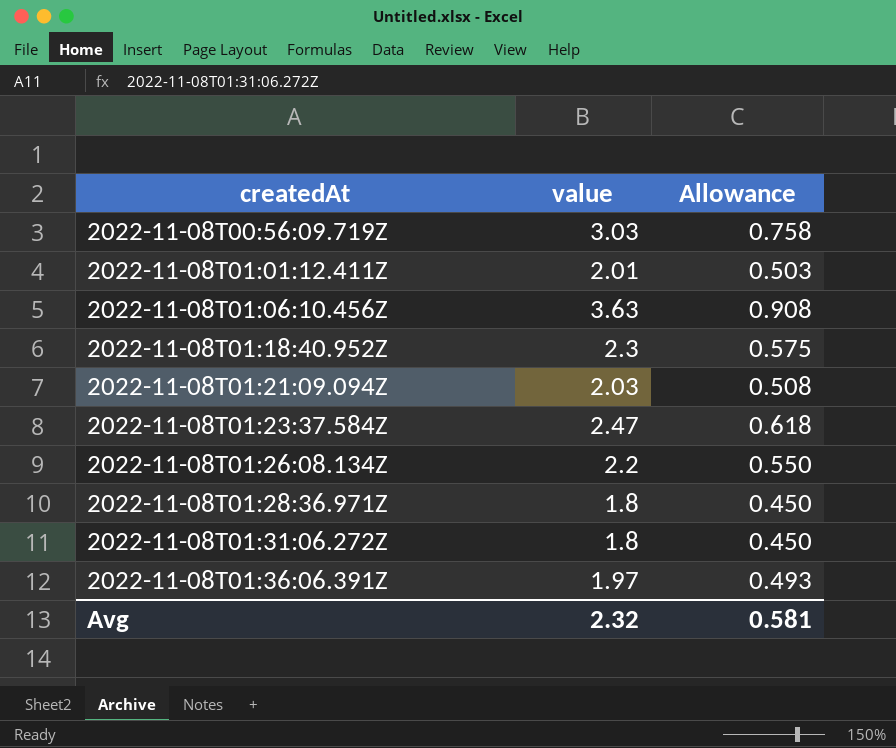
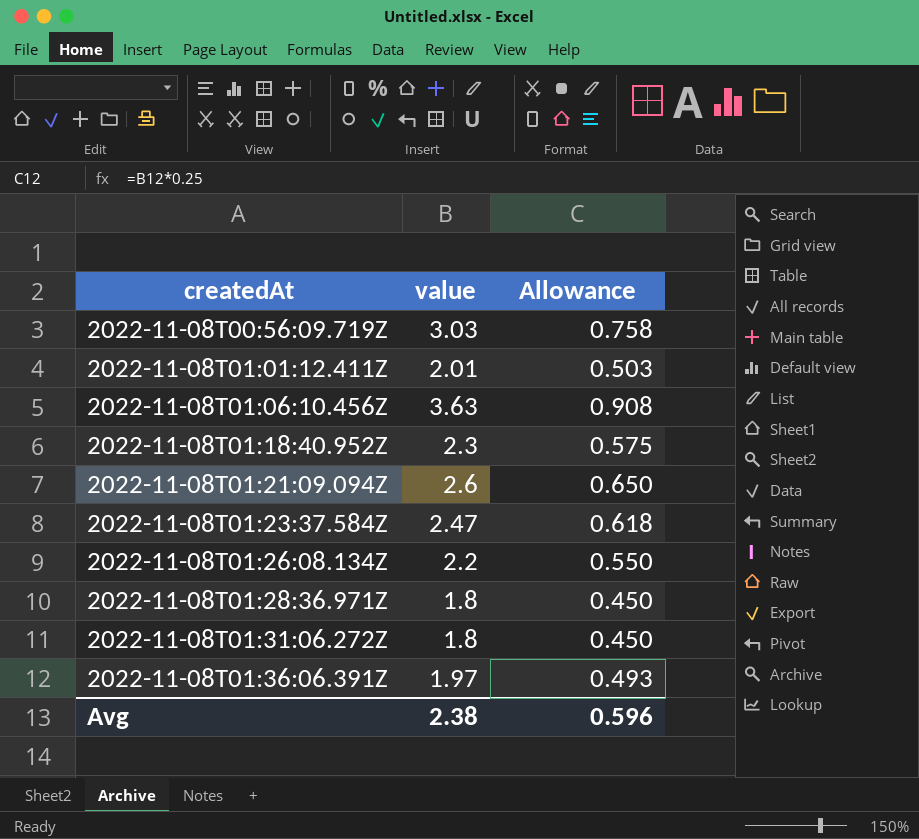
2022-11-08T01:21:09.094Z | value: 2.03 -> 2.6
2022-11-08T01:21:09.094Z | Allowance: 0.508 -> 0.650
Avg | value: 2.32 -> 2.38
Avg | Allowance: 0.581 -> 0.596

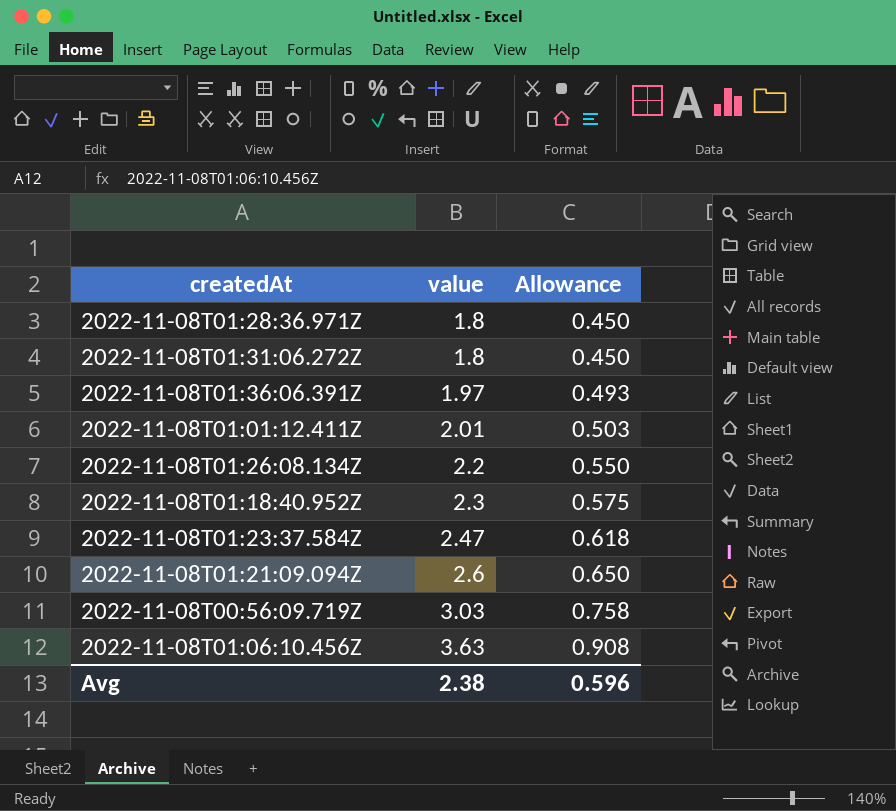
row order: createdAt ascending -> value ascending

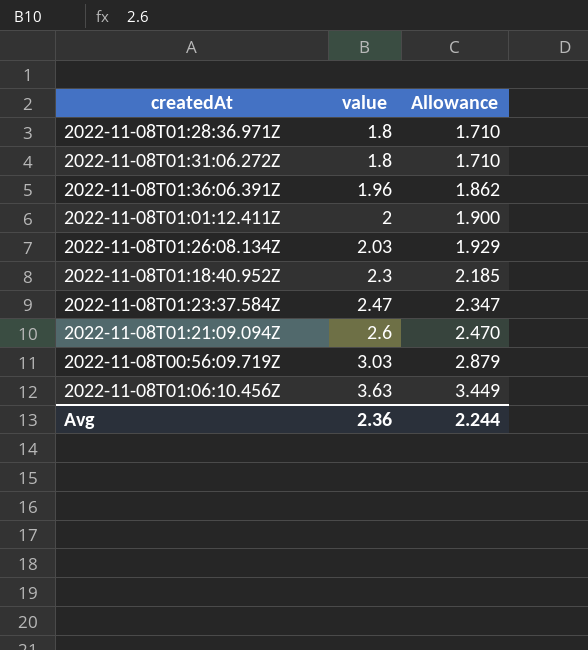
column Allowance | formula: [value] * 0.25 -> [value] * 0.95
2022-11-08T01:36:06.391Z | value: 1.97 -> 1.96
2022-11-08T01:01:12.411Z | value: 2.01 -> 2
2022-11-08T01:26:08.134Z | value: 2.2 -> 2.03
Avg | value: 2.38 -> 2.36
Avg | Allowance: 0.596 -> 2.244

